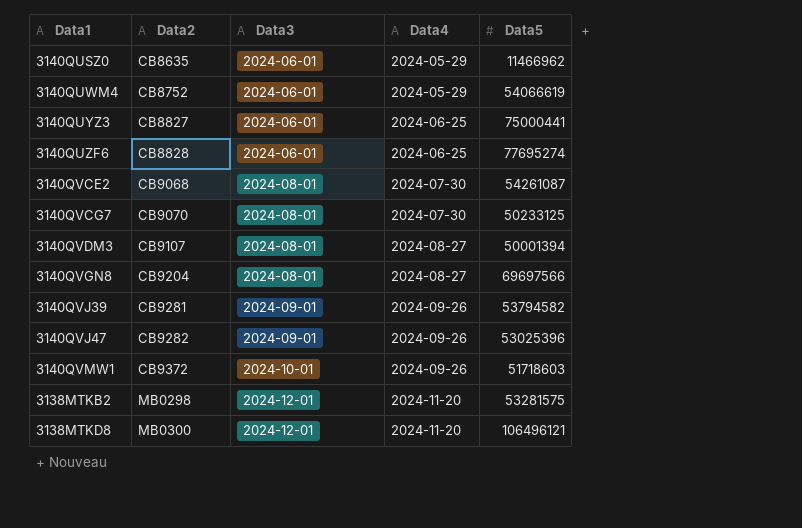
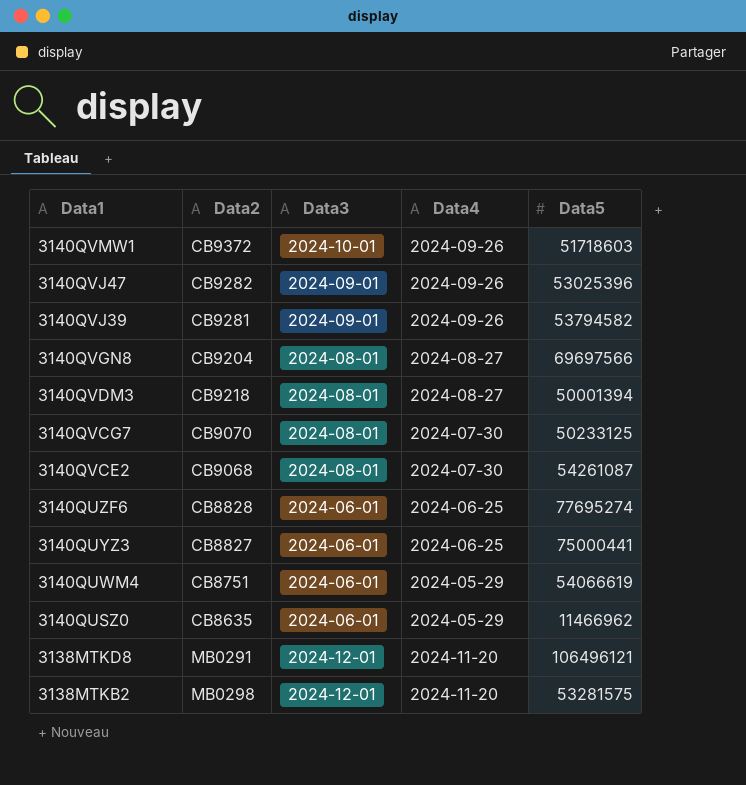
row order: Data2 ascending -> Data1 descending
3140QVDM3 | Data2: CB9107 -> CB9218
3140QUWM4 | Data2: CB8752 -> CB8751
3138MTKD8 | Data2: MB0300 -> MB0291

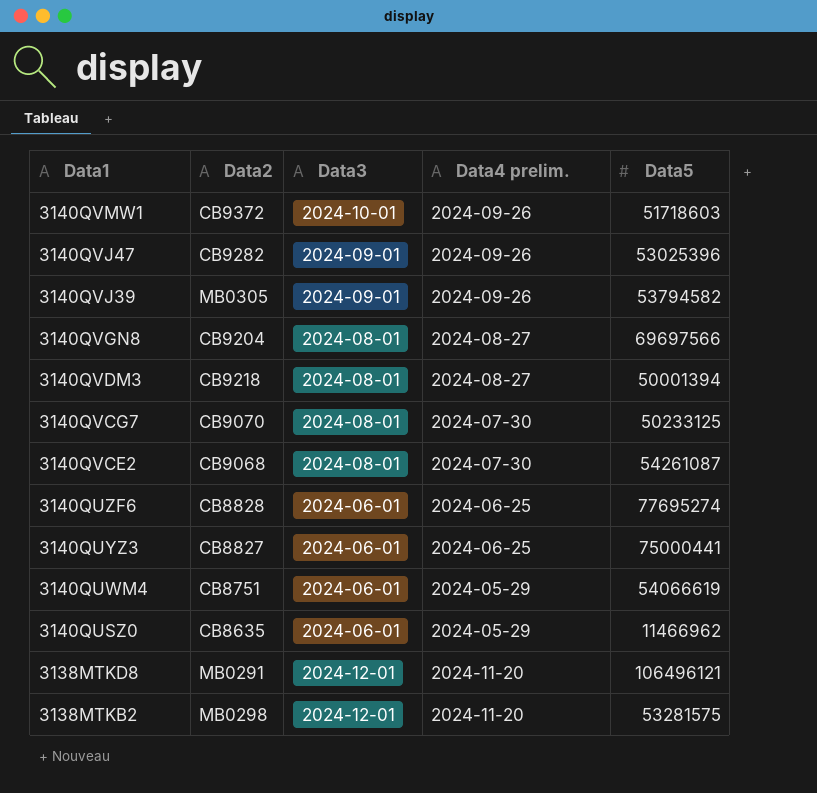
column name: Data4 -> Data4 prelim.
3140QVJ39 | Data2: CB9281 -> MB0305

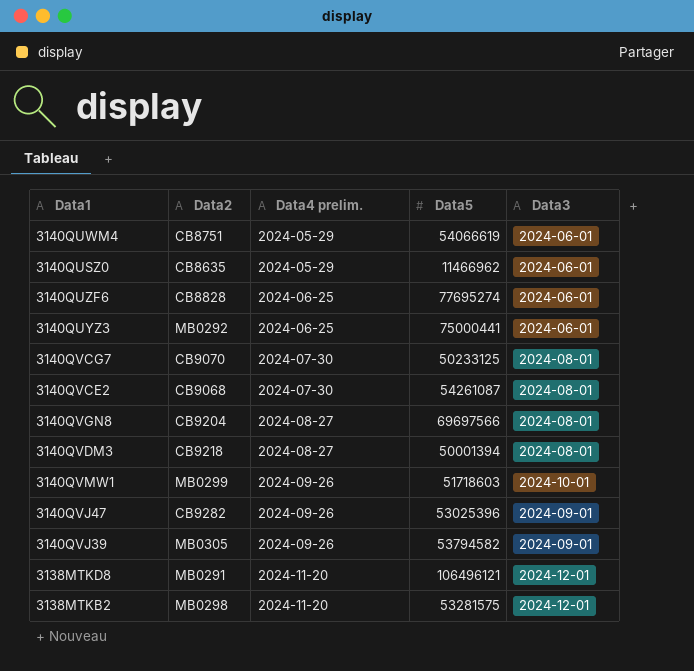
row order: Data1 descending -> Data4 prelim. ascending
column Data3 | position: 3 -> 5
3140QUYZ3 | Data2: CB8827 -> MB0292
3140QVMW1 | Data2: CB9372 -> MB0299

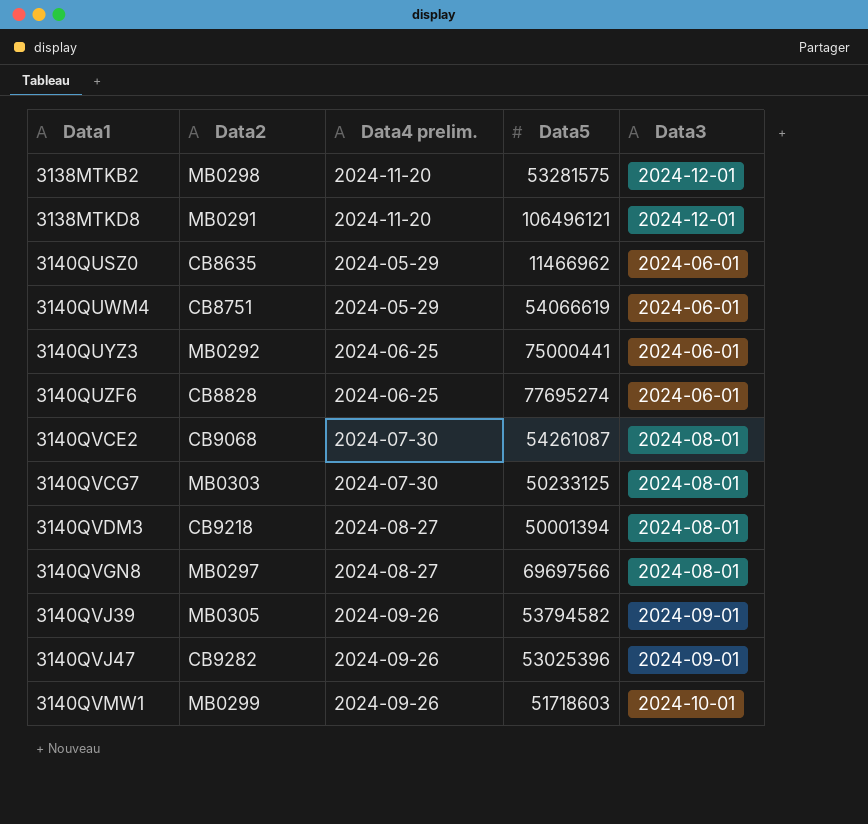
row order: Data4 prelim. ascending -> Data1 ascending
3140QVCG7 | Data2: CB9070 -> MB0303
3140QVGN8 | Data2: CB9204 -> MB0297

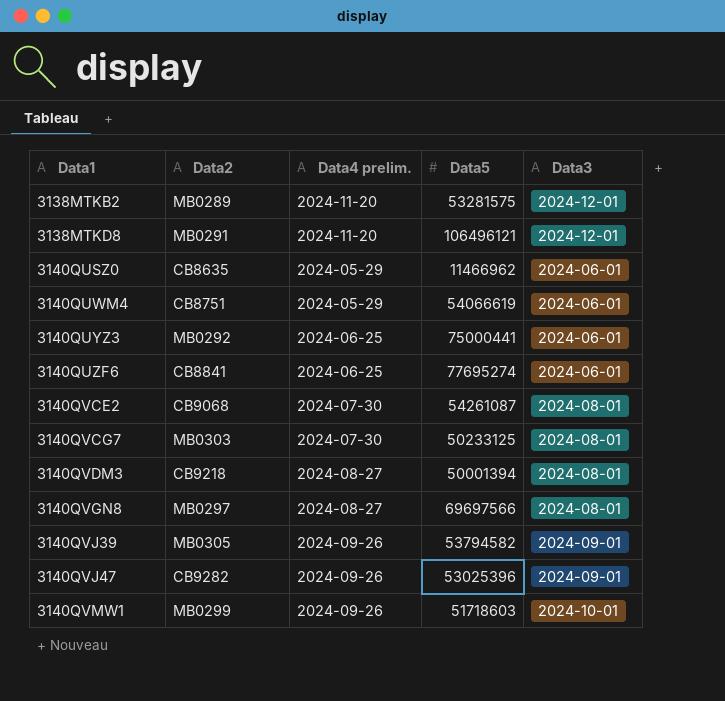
3138MTKB2 | Data2: MB0298 -> MB0289
3140QUZF6 | Data2: CB8828 -> CB8841

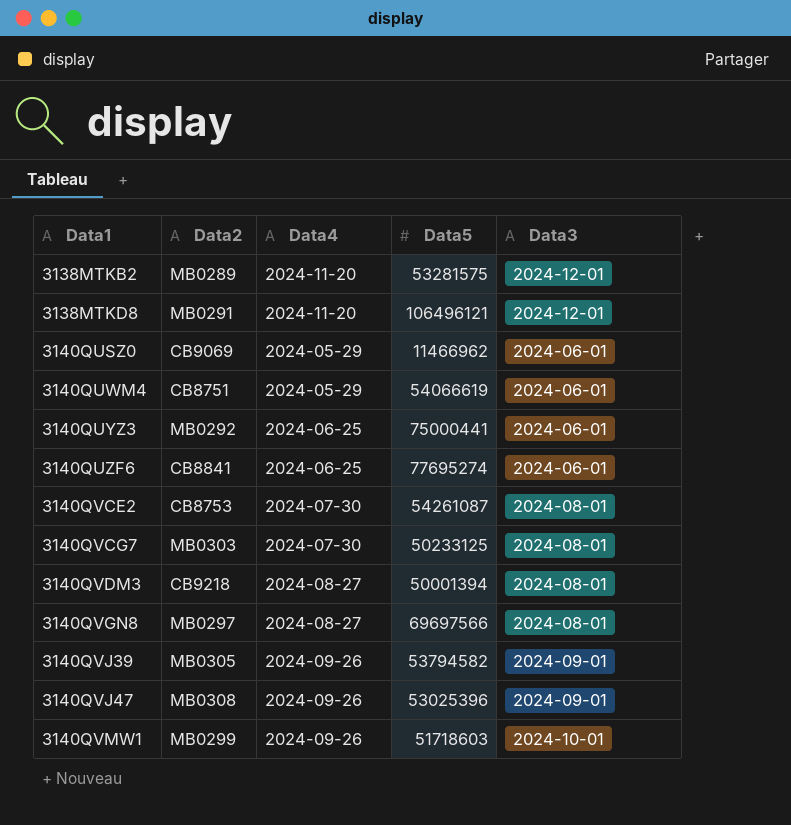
column name: Data4 prelim. -> Data4
3140QUSZ0 | Data2: CB8635 -> CB9069
3140QVCE2 | Data2: CB9068 -> CB8753
3140QVJ47 | Data2: CB9282 -> MB0308

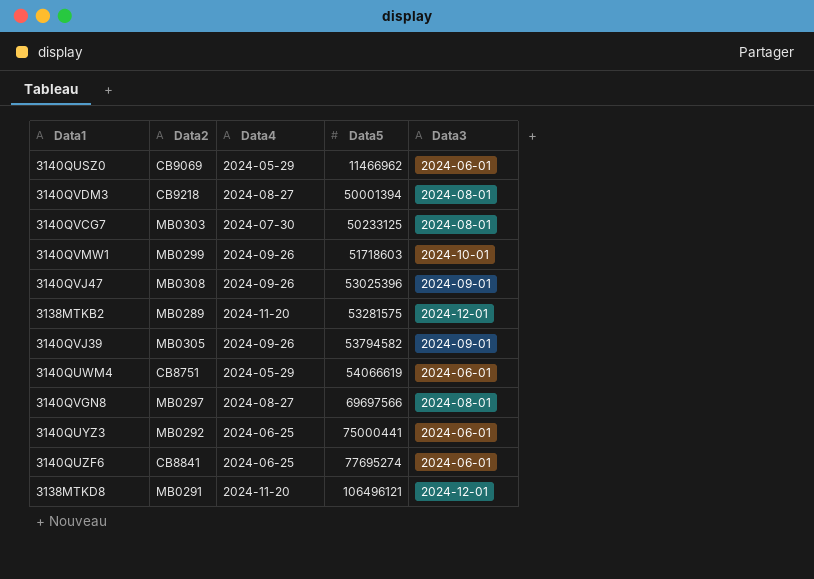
row order: Data1 ascending -> Data5 ascending
row 3140QVCE2: CB8753 | 2024-07-30 | 54261087 | 2024-08-01 -> none

